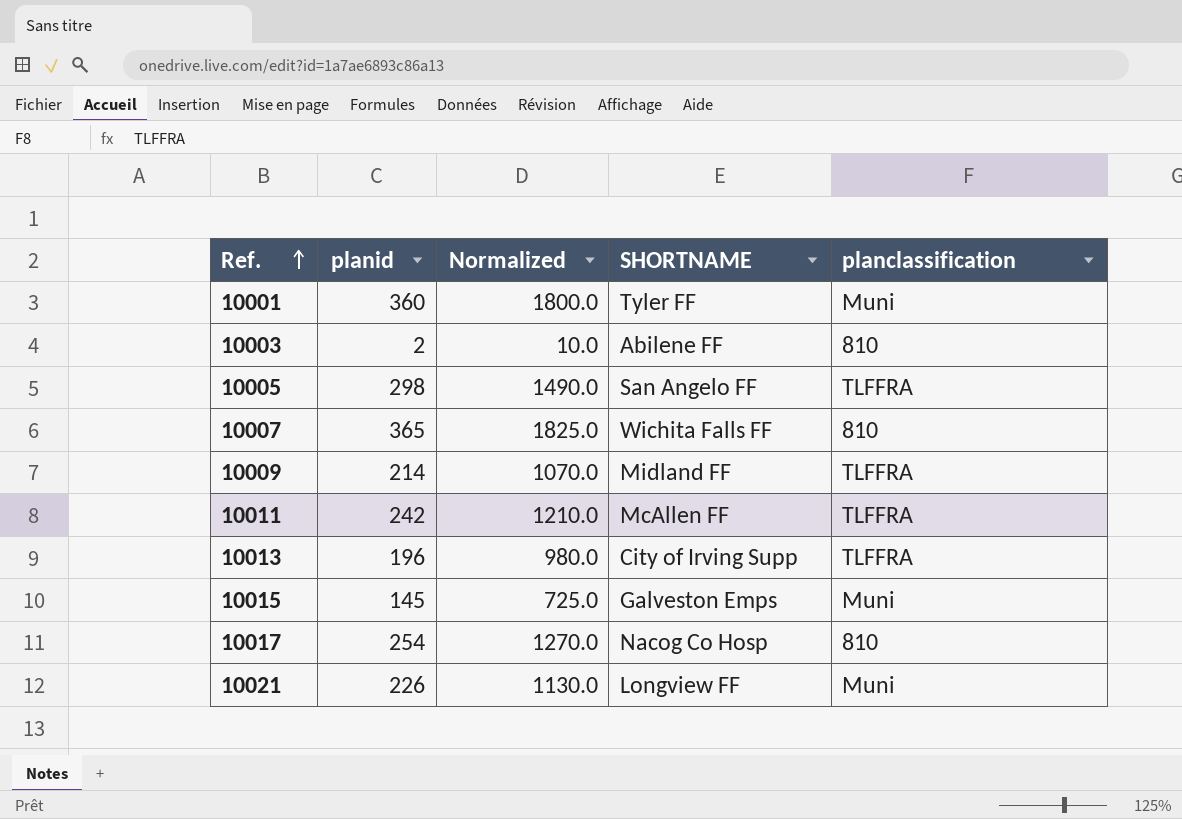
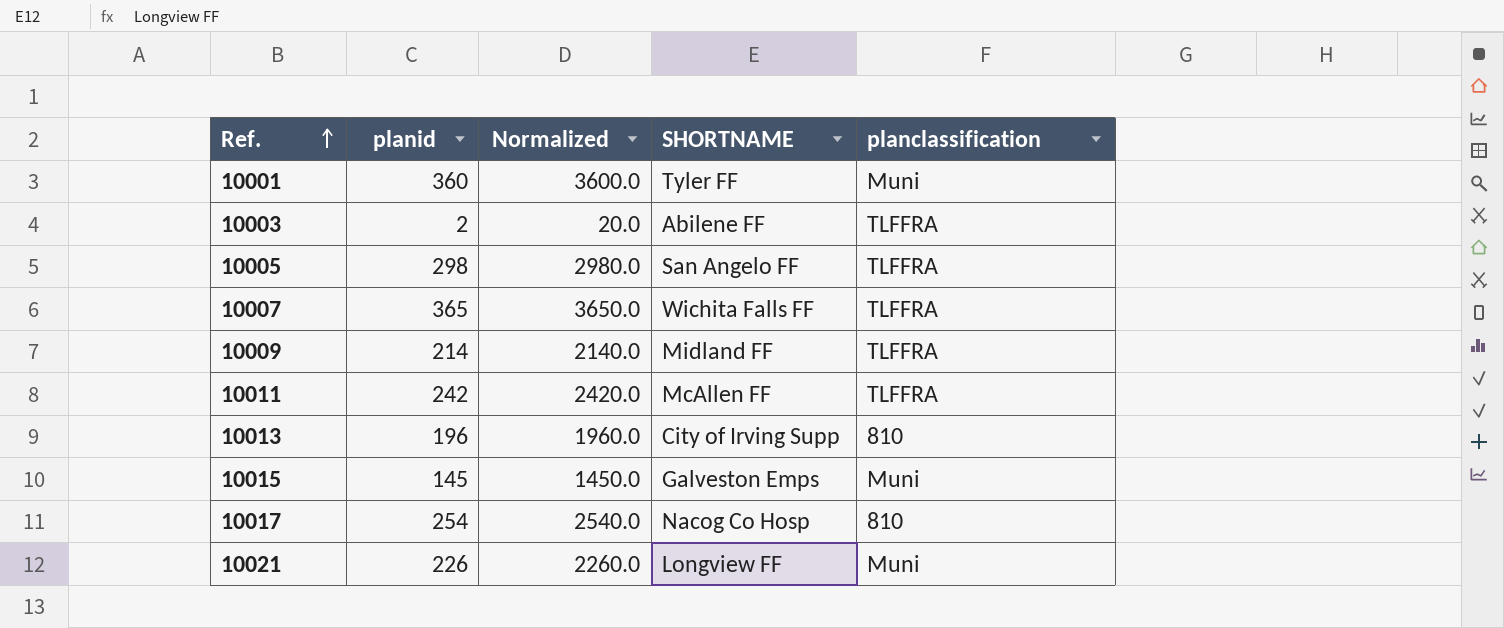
column Normalized | formula: [planid] * 5 -> [planid] * 10
10003 | planclassification: 810 -> TLFFRA
10007 | planclassification: 810 -> TLFFRA
10013 | planclassification: TLFFRA -> 810

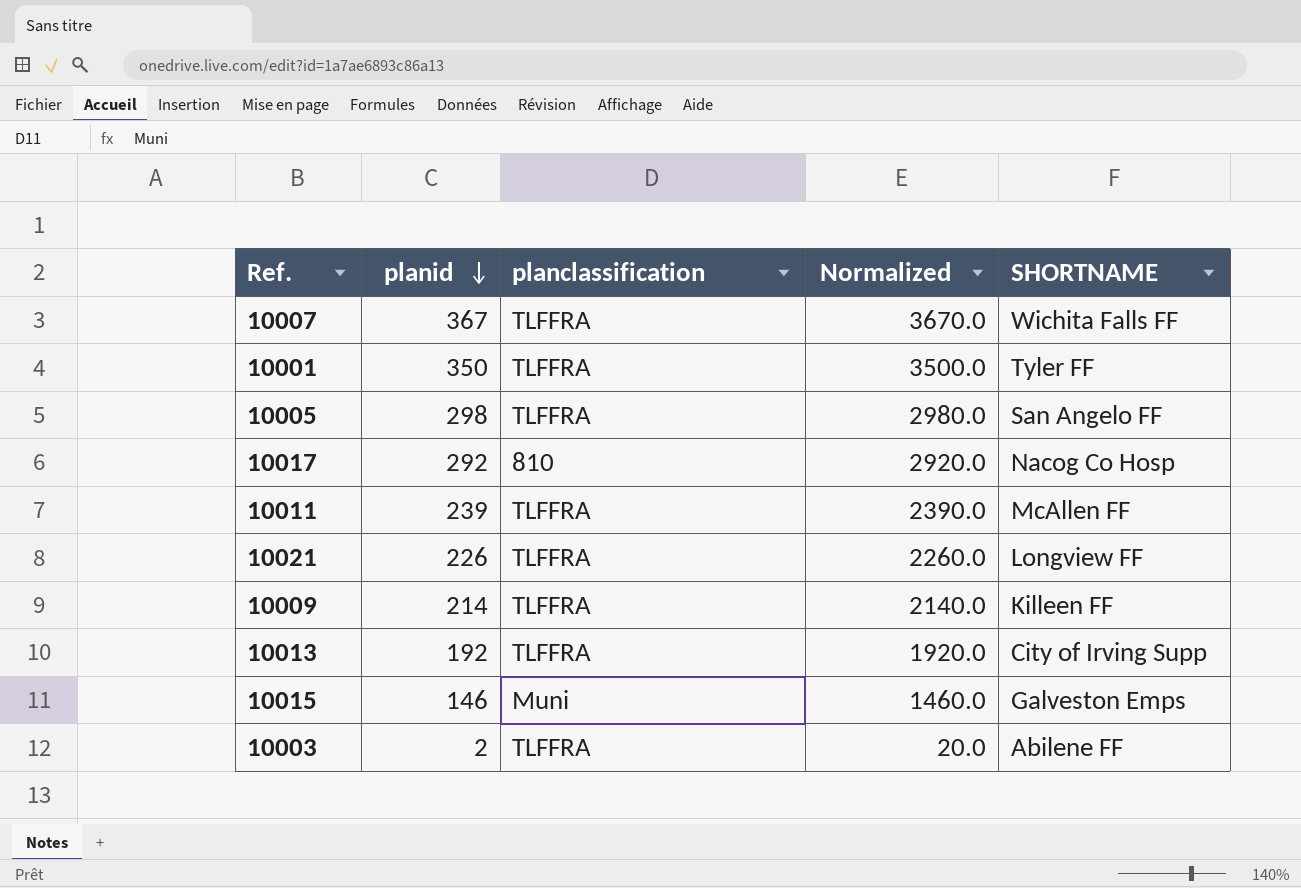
row order: Ref. ascending -> planid descending
column planclassification | position: 5 -> 3
10007 | planid: 365 -> 367
10007 | Normalized: 3650.0 -> 3670.0
10001 | planid: 360 -> 350
10001 | planclassification: Muni -> TLFFRA
10001 | Normalized: 3600.0 -> 3500.0
10017 | planid: 254 -> 292
10017 | Normalized: 2540.0 -> 2920.0
10011 | planid: 242 -> 239
10011 | Normalized: 2420.0 -> 2390.0
10021 | planclassification: Muni -> TLFFRA
10009 | SHORTNAME: Midland FF -> Killeen FF
10013 | planid: 196 -> 192
10013 | planclassification: 810 -> TLFFRA
10013 | Normalized: 1960.0 -> 1920.0
10015 | planid: 145 -> 146
10015 | Normalized: 1450.0 -> 1460.0

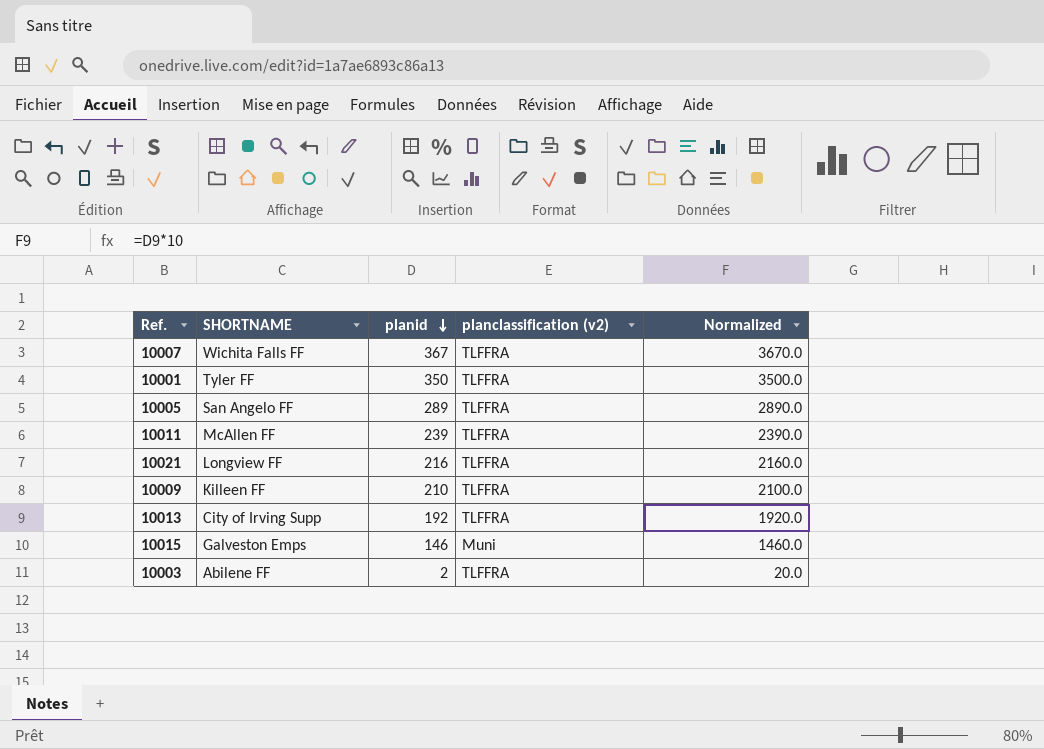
column SHORTNAME | position: 5 -> 2
column name: planclassification -> planclassification (v2)
row 10017: 292 | 810 | 2920.0 | Nacog Co Hosp -> none
10005 | planid: 298 -> 289
10005 | Normalized: 2980.0 -> 2890.0
10021 | planid: 226 -> 216
10021 | Normalized: 2260.0 -> 2160.0
10009 | planid: 214 -> 210
10009 | Normalized: 2140.0 -> 2100.0

